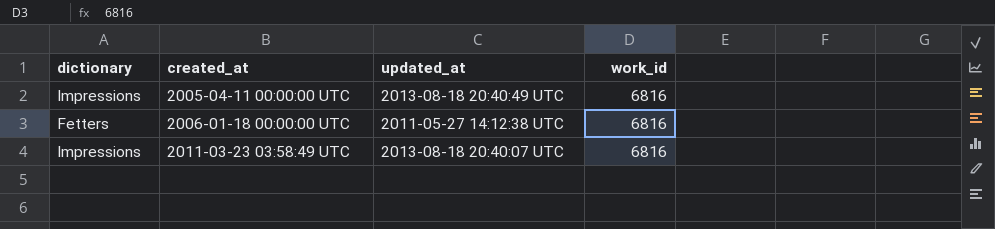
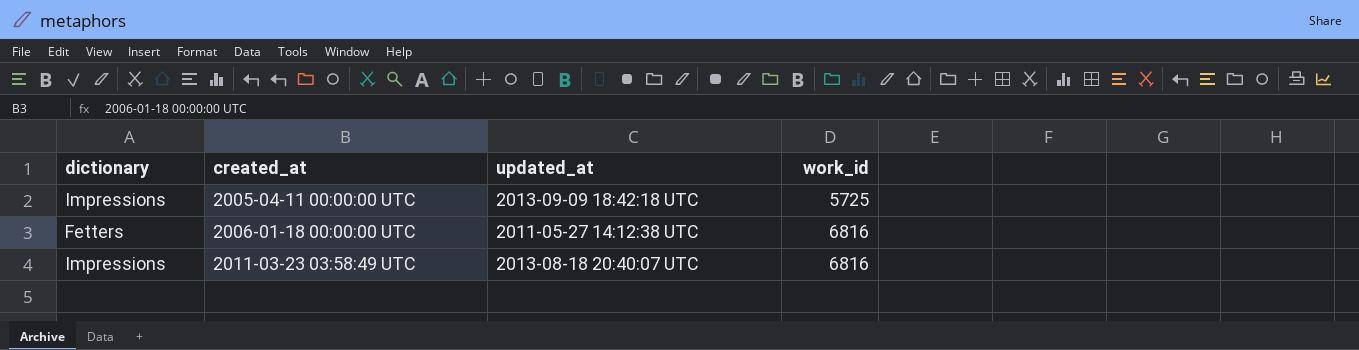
2005-04-11 00:00:00 UTC | updated_at: 2013-08-18 20:40:49 UTC -> 2013-09-09 18:42:18 UTC
2005-04-11 00:00:00 UTC | work_id: 6816 -> 5725

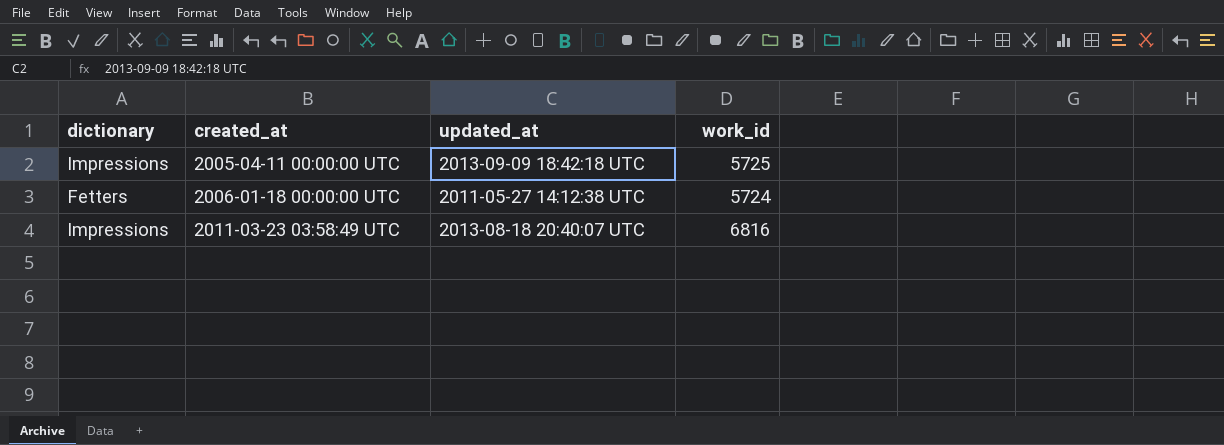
2006-01-18 00:00:00 UTC | work_id: 6816 -> 5724

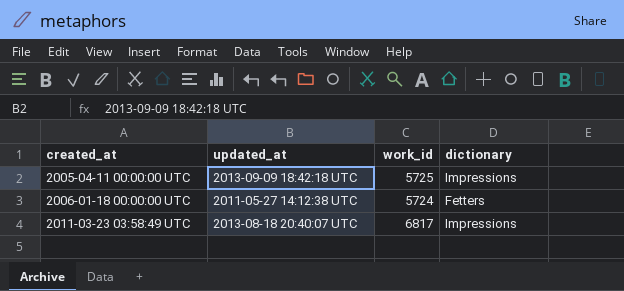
column dictionary | position: 1 -> 4
2011-03-23 03:58:49 UTC | work_id: 6816 -> 6817

